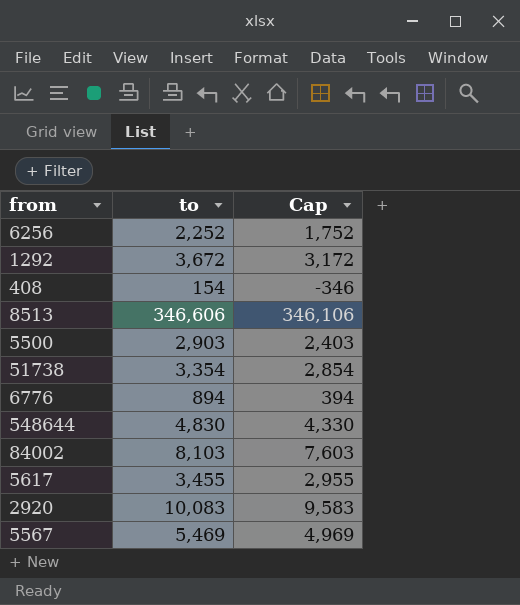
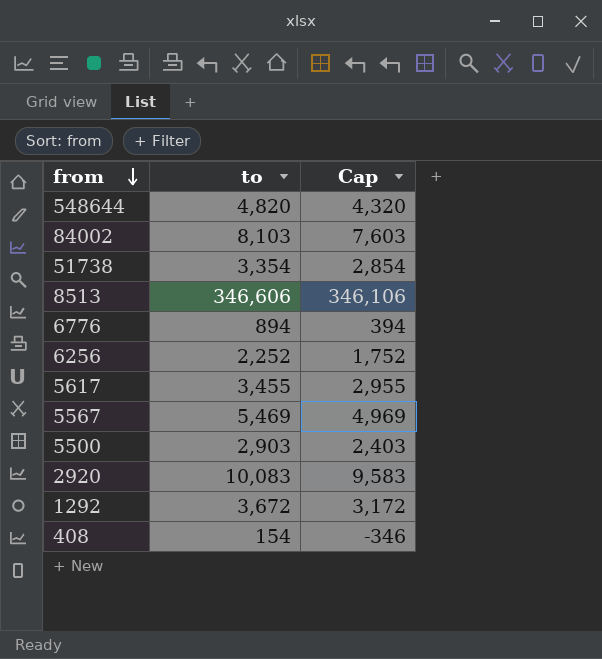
row order: none -> from descending
548644 | to: 4,830 -> 4,820
548644 | Cap: 4,330 -> 4,320

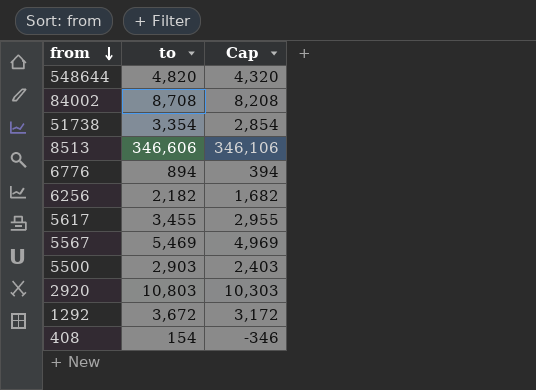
84002 | to: 8,103 -> 8,708
84002 | Cap: 7,603 -> 8,208
6256 | to: 2,252 -> 2,182
6256 | Cap: 1,752 -> 1,682
2920 | to: 10,083 -> 10,803
2920 | Cap: 9,583 -> 10,303

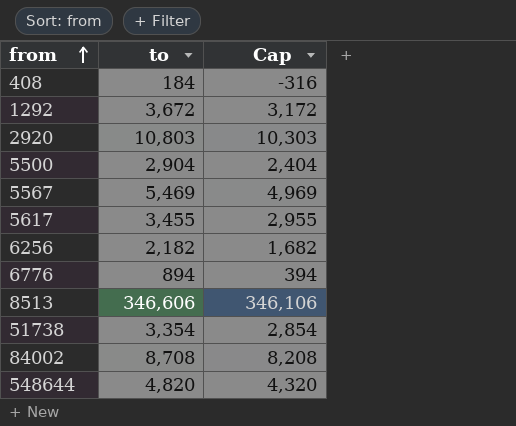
row order: from descending -> from ascending
408 | to: 154 -> 184
408 | Cap: -346 -> -316
5500 | to: 2,903 -> 2,904
5500 | Cap: 2,403 -> 2,404

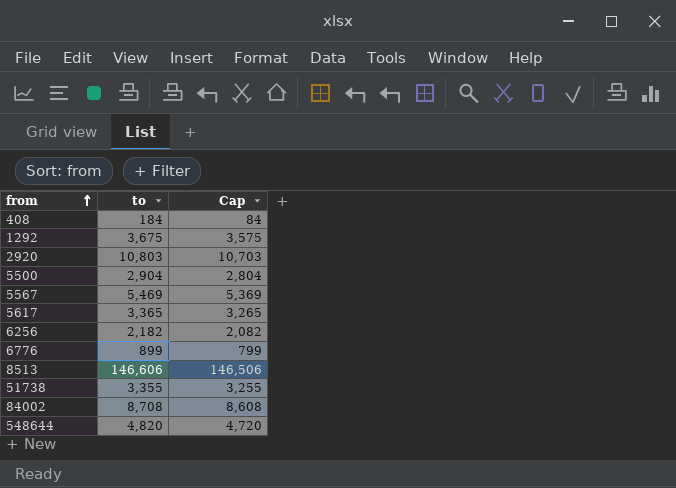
column Cap | formula: [to] - 500 -> [to] - 100
1292 | to: 3,672 -> 3,675
5617 | to: 3,455 -> 3,365
6776 | to: 894 -> 899
8513 | to: 346,606 -> 146,606
51738 | to: 3,354 -> 3,355

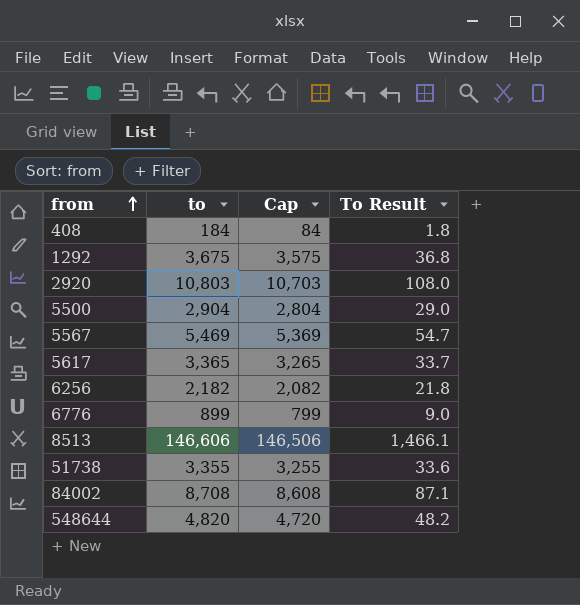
column To Result | formula: none -> [to] * 0.01

